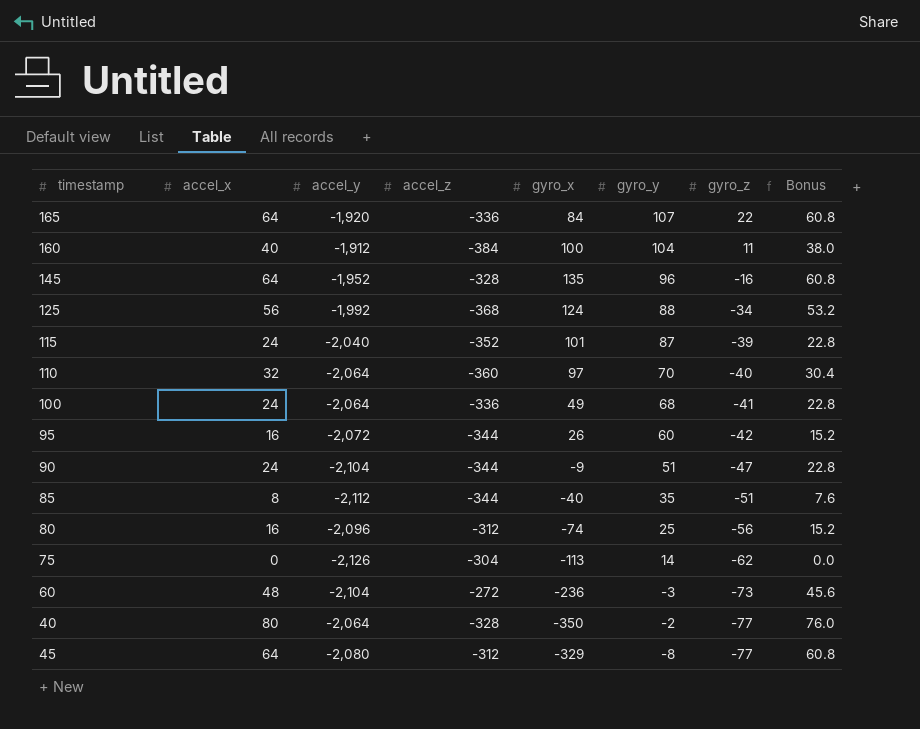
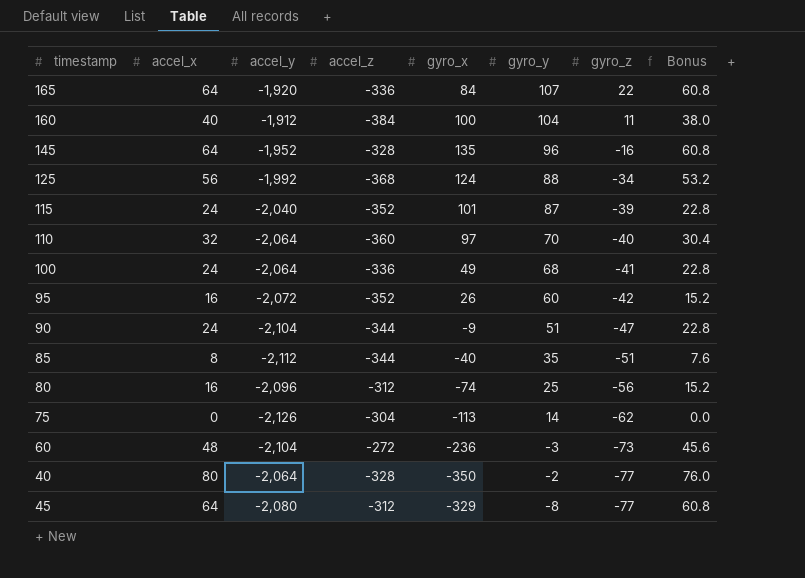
95 | accel_z: -344 -> -352

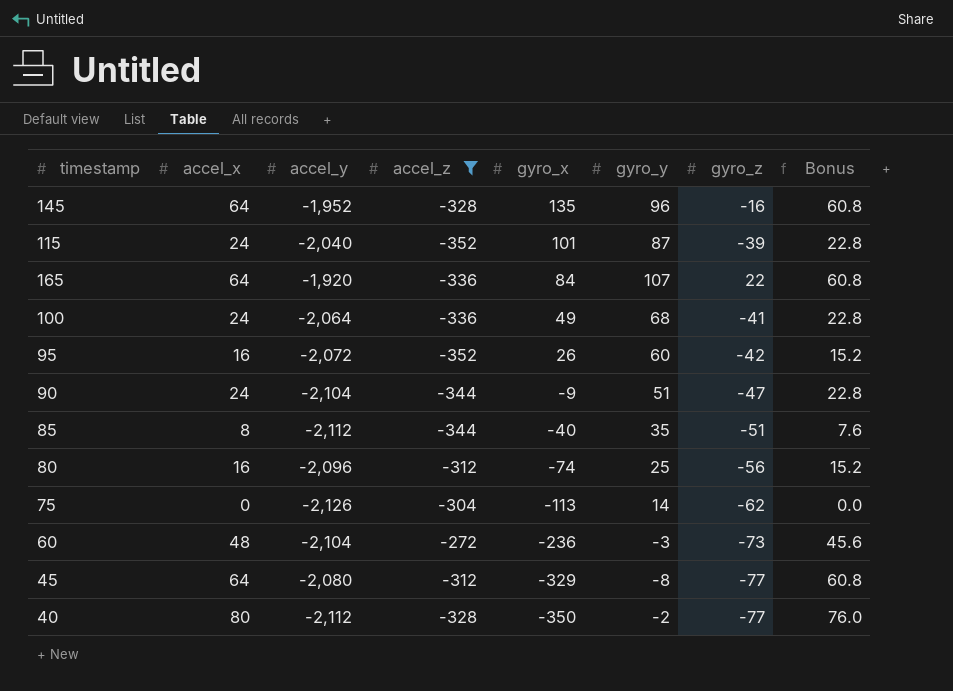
filter: none -> accel_z >= -352
row order: gyro_z descending -> gyro_x descending
40 | accel_y: -2,064 -> -2,112

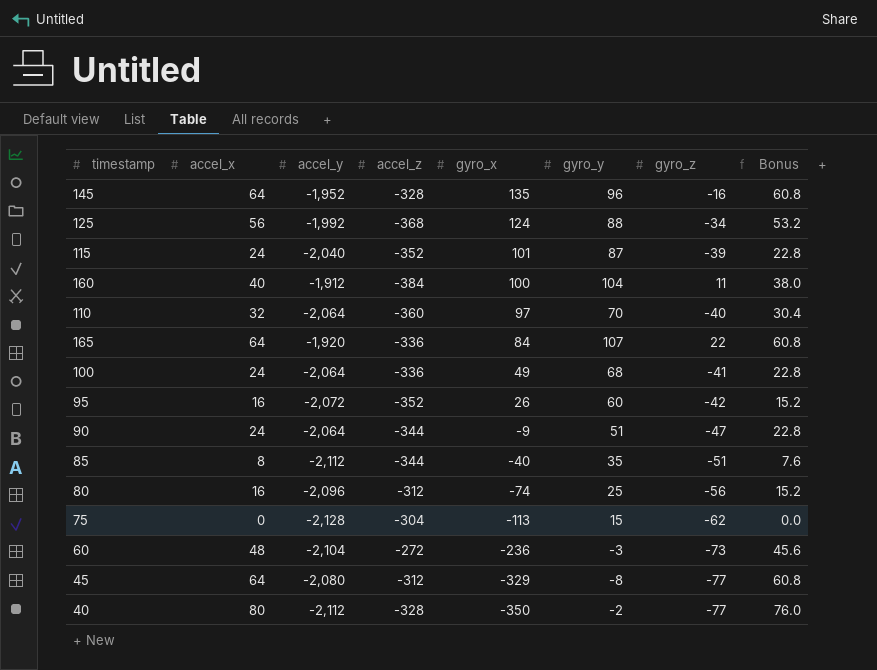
filter: accel_z >= -352 -> none
90 | accel_y: -2,104 -> -2,064
75 | accel_y: -2,126 -> -2,128
75 | gyro_y: 14 -> 15

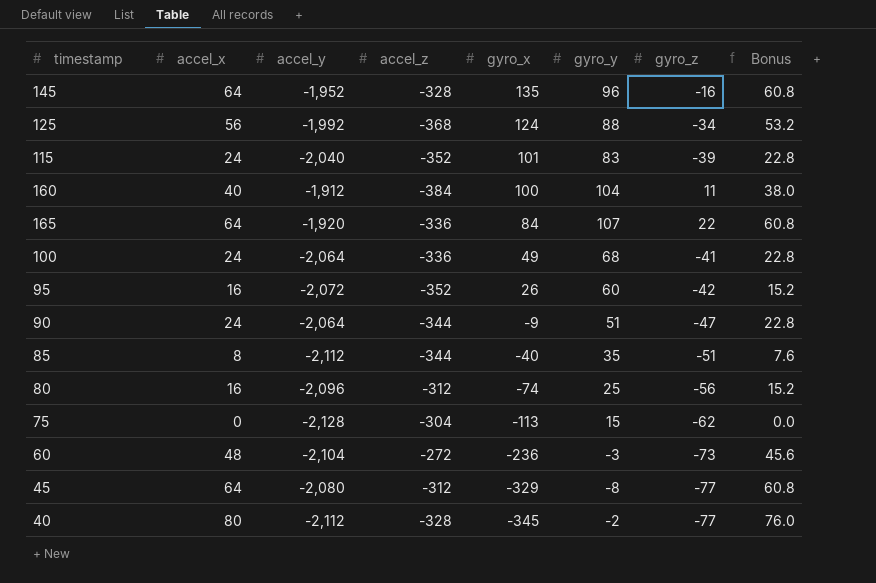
row 110: 32 | -2,064 | -360 | 97 | 70 | -40 | 30.4 -> none
115 | gyro_y: 87 -> 83
40 | gyro_x: -350 -> -345

